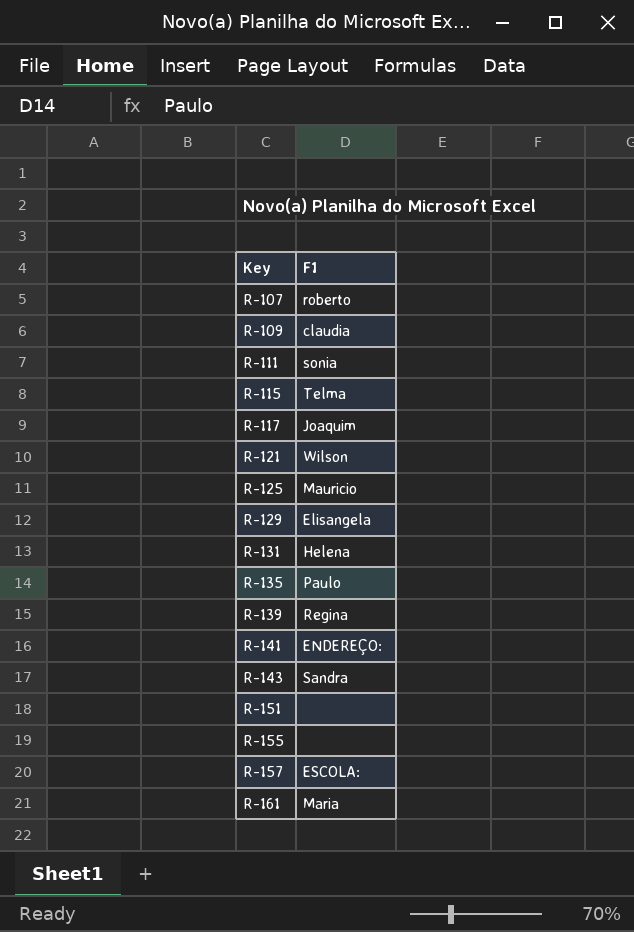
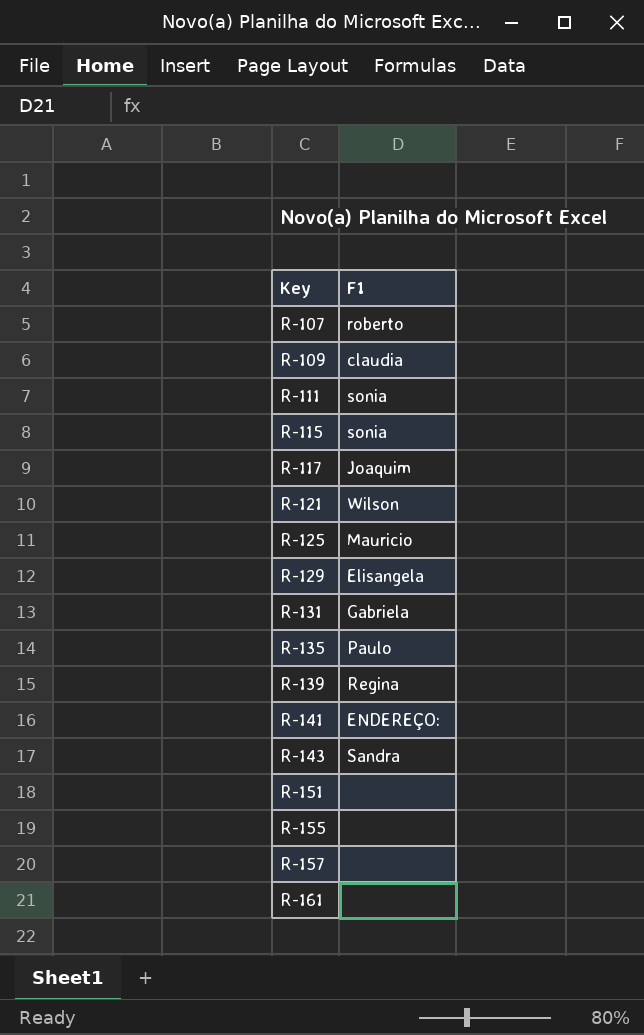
R-115 | F1: Telma -> sonia
R-131 | F1: Helena -> Gabriela
R-157 | F1: ESCOLA: -> none
R-161 | F1: Maria -> none

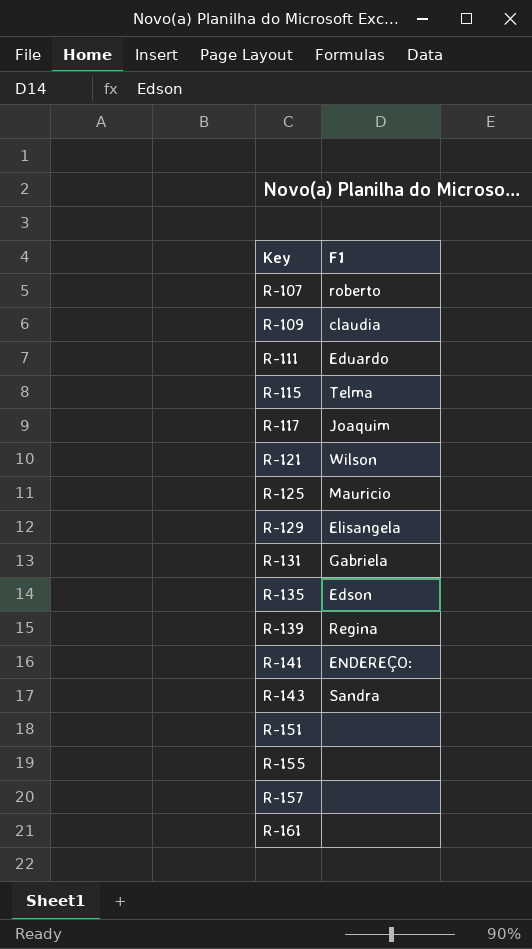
R-111 | F1: sonia -> Eduardo
R-115 | F1: sonia -> Telma
R-135 | F1: Paulo -> Edson

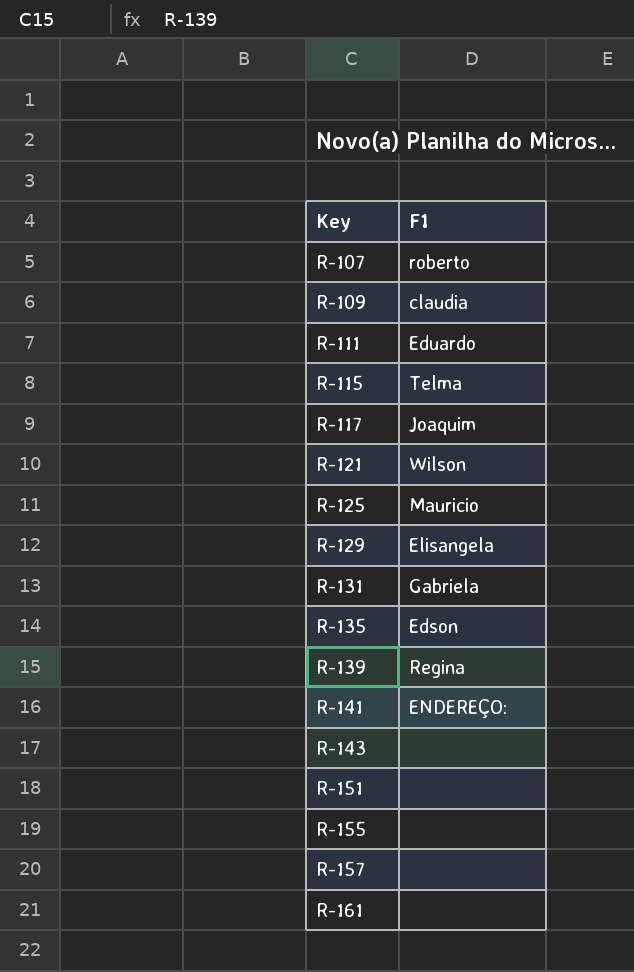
R-143 | F1: Sandra -> none

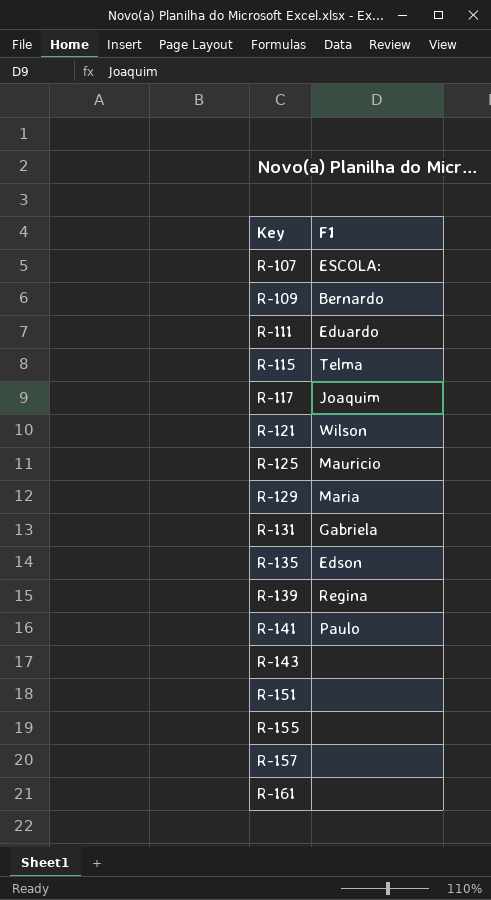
R-107 | F1: roberto -> ESCOLA:
R-109 | F1: claudia -> Bernardo
R-129 | F1: Elisangela -> Maria
R-141 | F1: ENDEREÇO: -> Paulo

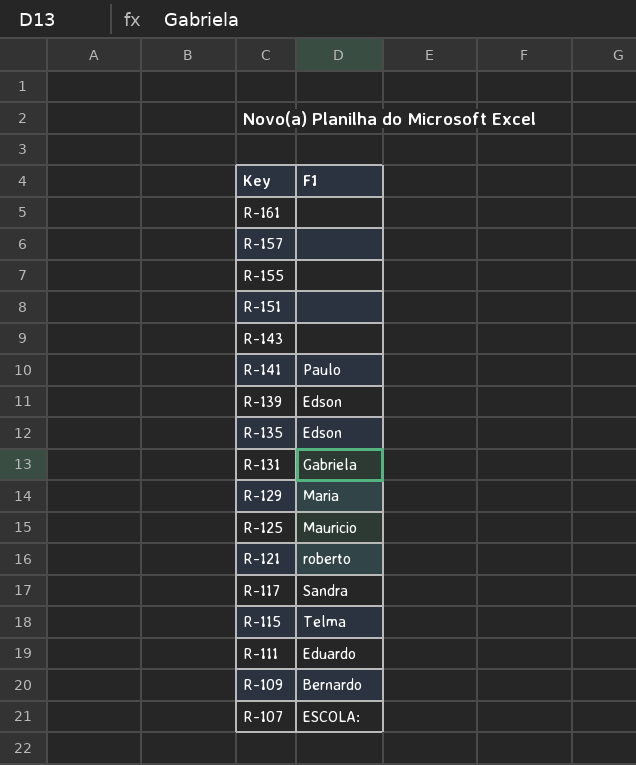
row order: Key ascending -> Key descending
R-139 | F1: Regina -> Edson
R-121 | F1: Wilson -> roberto
R-117 | F1: Joaquim -> Sandra

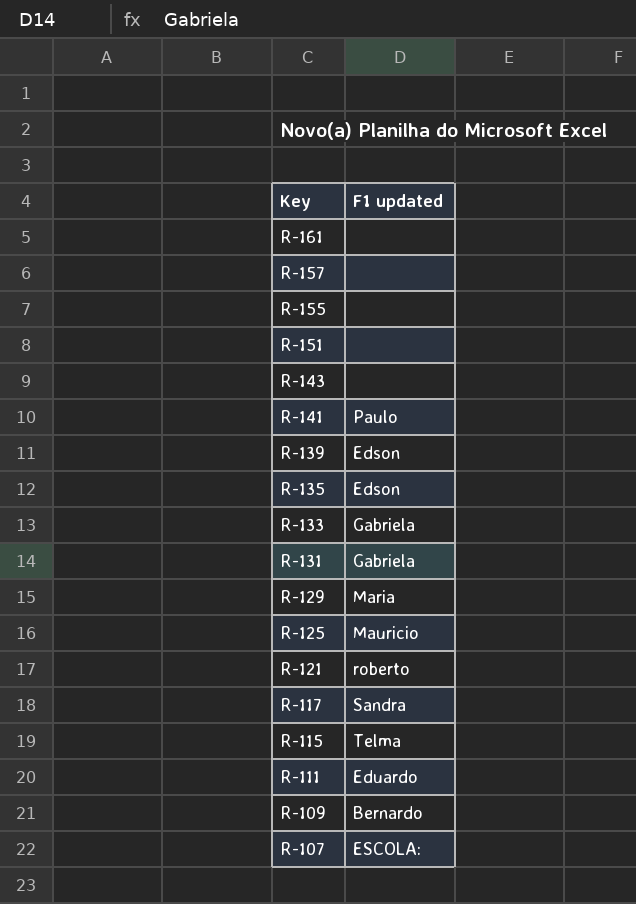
column name: F1 -> F1 updated
row R-133: none -> Gabriela

